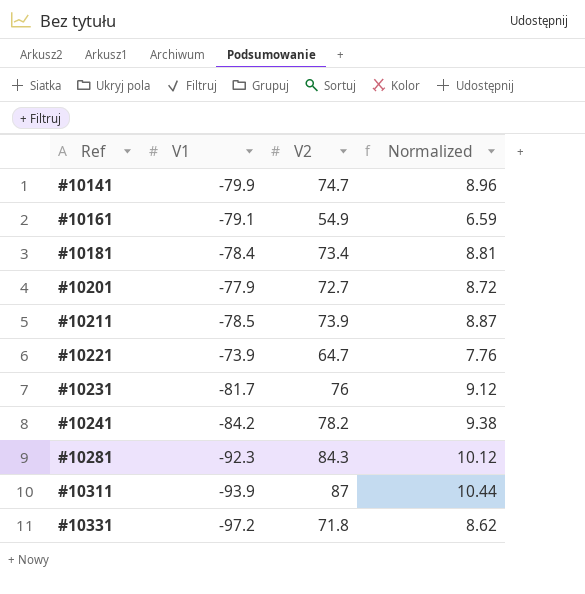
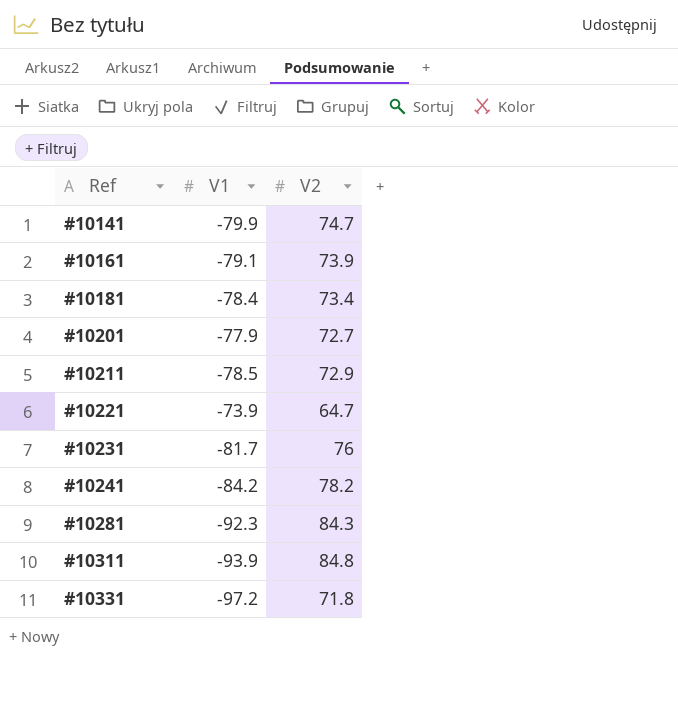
column Normalized | formula: [V2] * 0.12 -> none
#10161 | V2: 54.9 -> 73.9
#10211 | V2: 73.9 -> 72.9
#10311 | V2: 87 -> 84.8

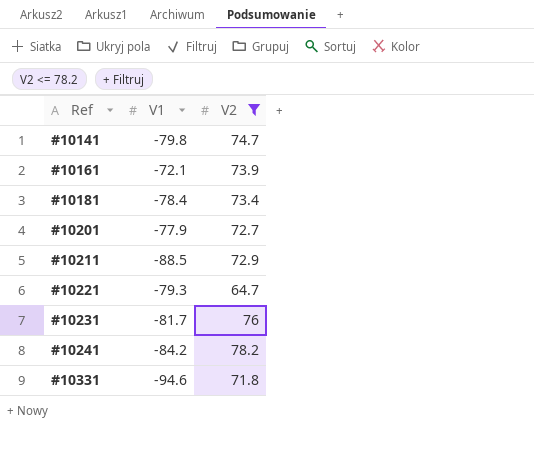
filter: none -> V2 <= 78.2
#10141 | V1: -79.9 -> -79.8
#10161 | V1: -79.1 -> -72.1
#10211 | V1: -78.5 -> -88.5
#10221 | V1: -73.9 -> -79.3
#10331 | V1: -97.2 -> -94.6

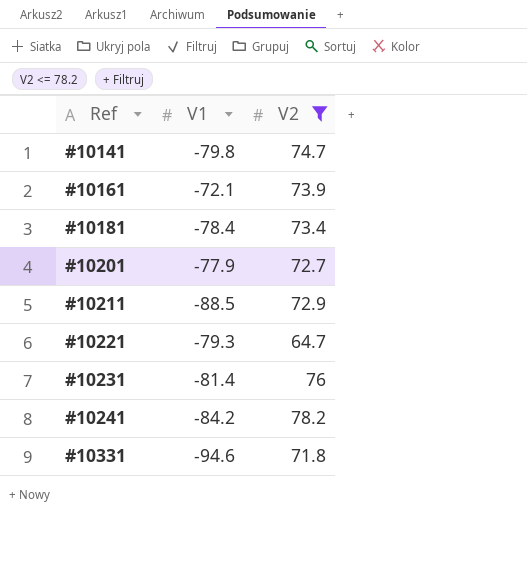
#10231 | V1: -81.7 -> -81.4

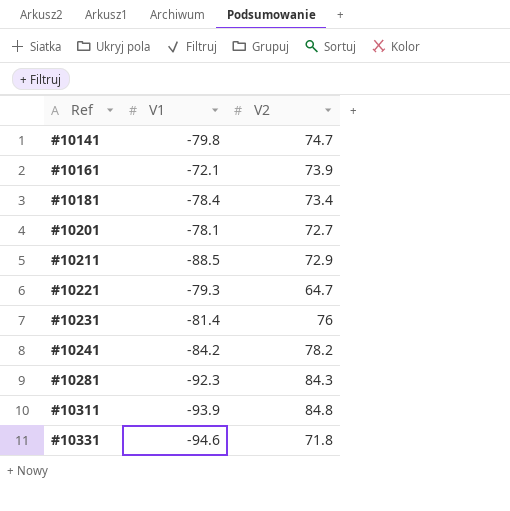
filter: V2 <= 78.2 -> none
#10201 | V1: -77.9 -> -78.1

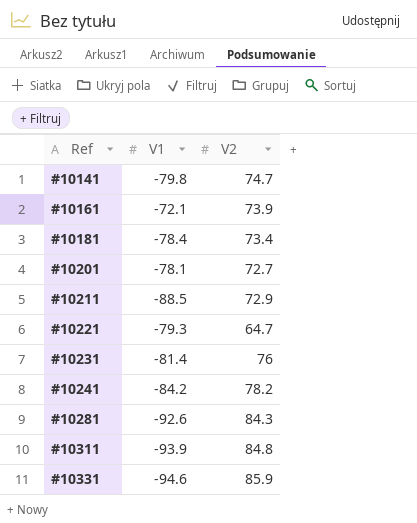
#10281 | V1: -92.3 -> -92.6
#10331 | V2: 71.8 -> 85.9

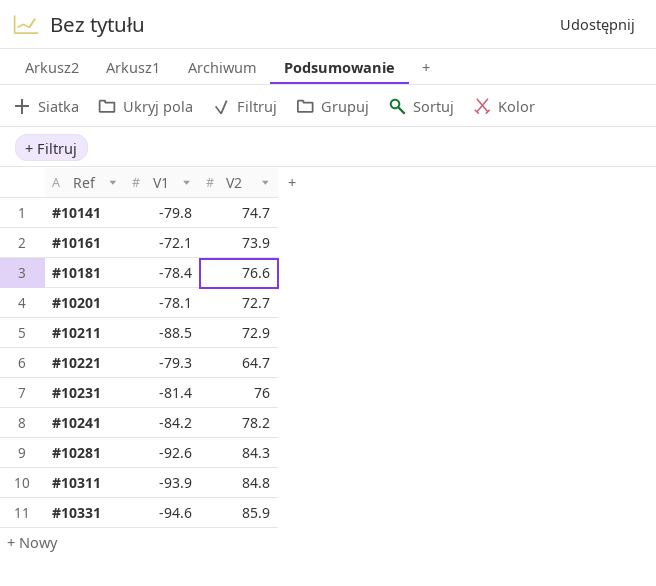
#10181 | V2: 73.4 -> 76.6

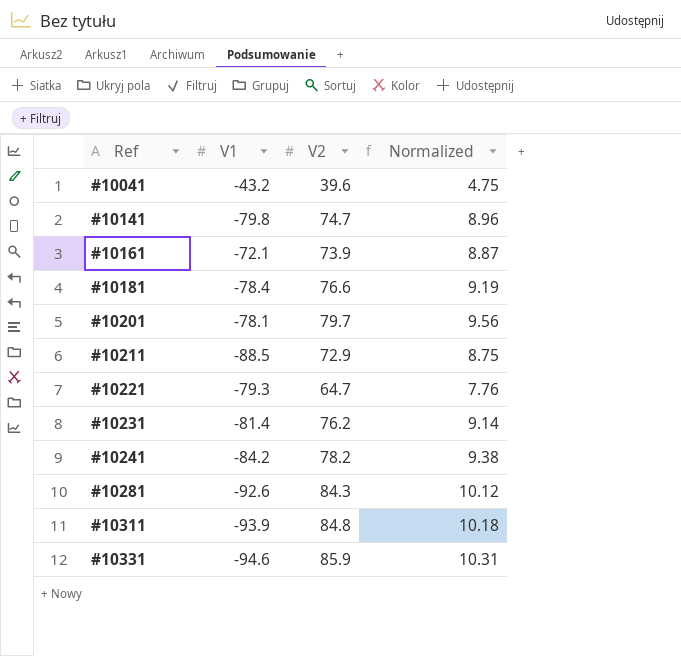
column Normalized | formula: none -> [V2] * 0.12
row #10041: none -> -43.2 | 39.6 | 4.75
#10201 | V2: 72.7 -> 79.7
#10231 | V2: 76 -> 76.2

